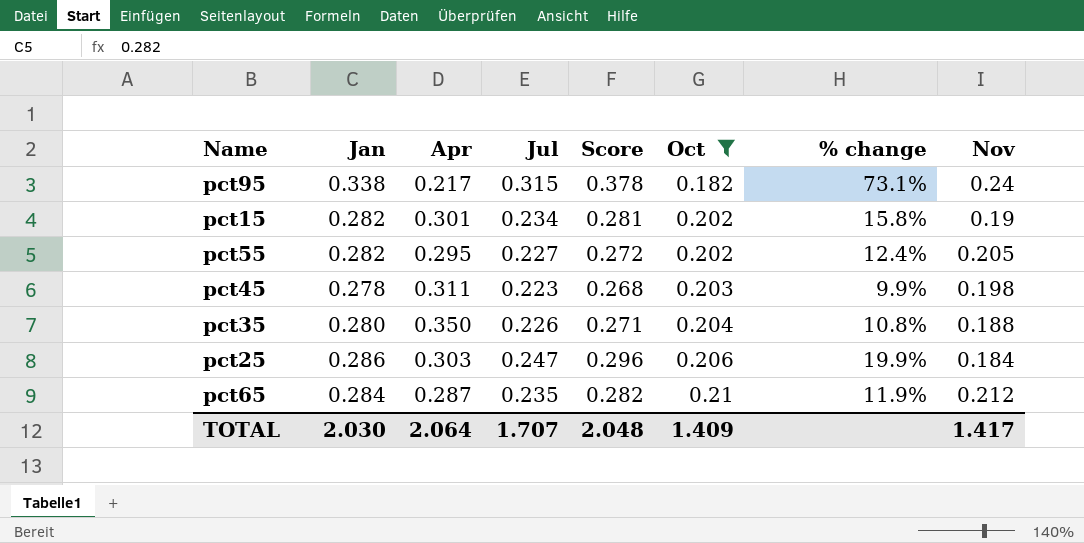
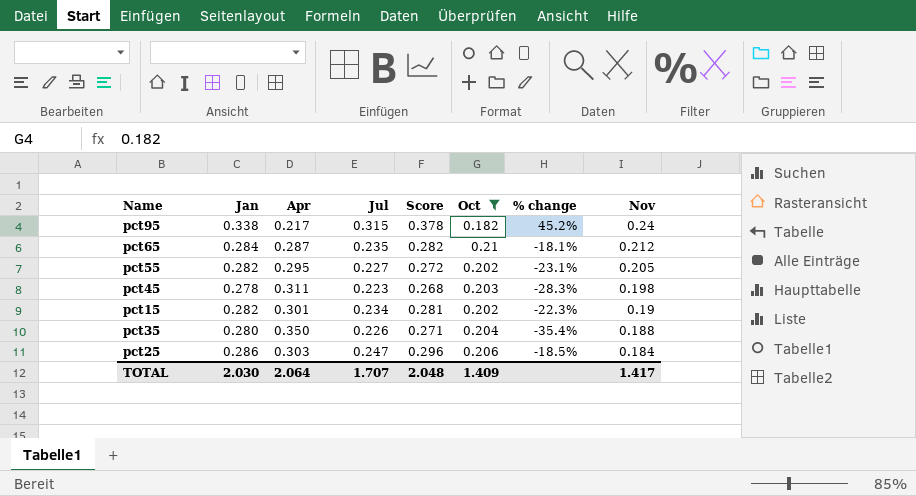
row order: Oct ascending -> Nov descending
column % change | formula: ([Jul] - [Oct]) / [Oct] -> ([Jul] - [Apr]) / [Apr]

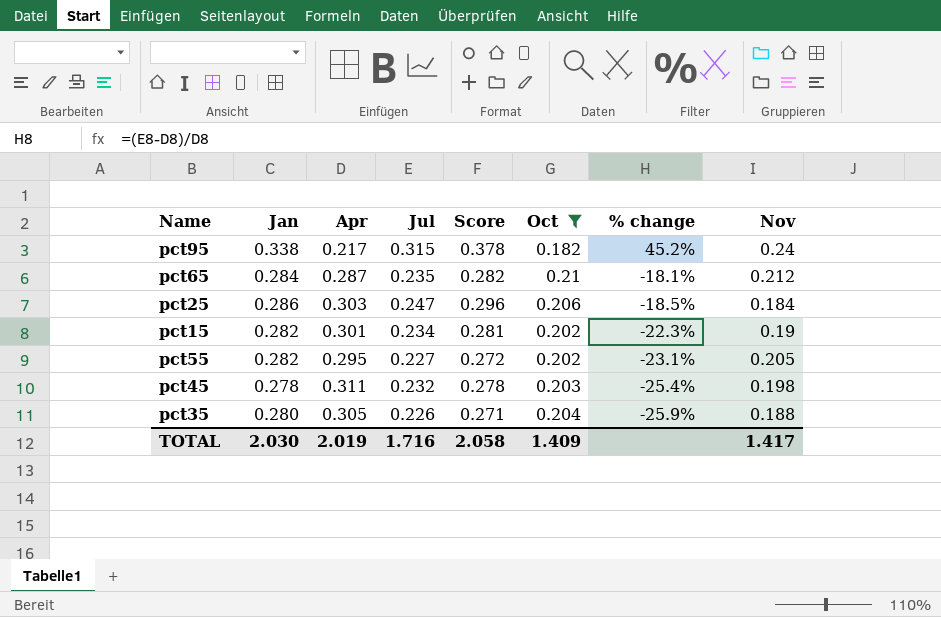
row order: Nov descending -> % change descending
pct45 | Jul: 0.223 -> 0.232
pct45 | Score: 0.268 -> 0.278
pct45 | % change: -28.3% -> -25.4%
pct35 | Apr: 0.350 -> 0.305
pct35 | % change: -35.4% -> -25.9%
TOTAL | Apr: 2.064 -> 2.019
TOTAL | Jul: 1.707 -> 1.716
TOTAL | Score: 2.048 -> 2.058

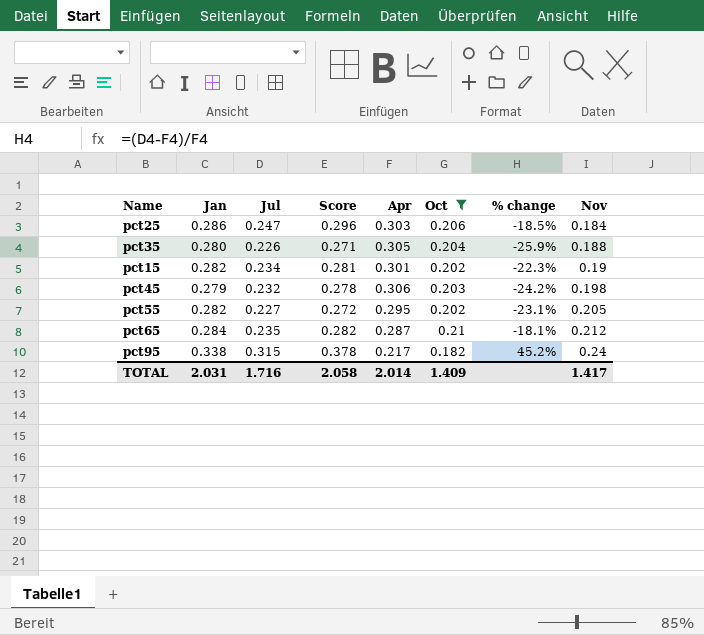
row order: % change descending -> Nov ascending
column Apr | position: 3 -> 5
pct45 | Jan: 0.278 -> 0.279
pct45 | Apr: 0.311 -> 0.306
pct45 | % change: -25.4% -> -24.2%
TOTAL | Jan: 2.030 -> 2.031
TOTAL | Apr: 2.019 -> 2.014

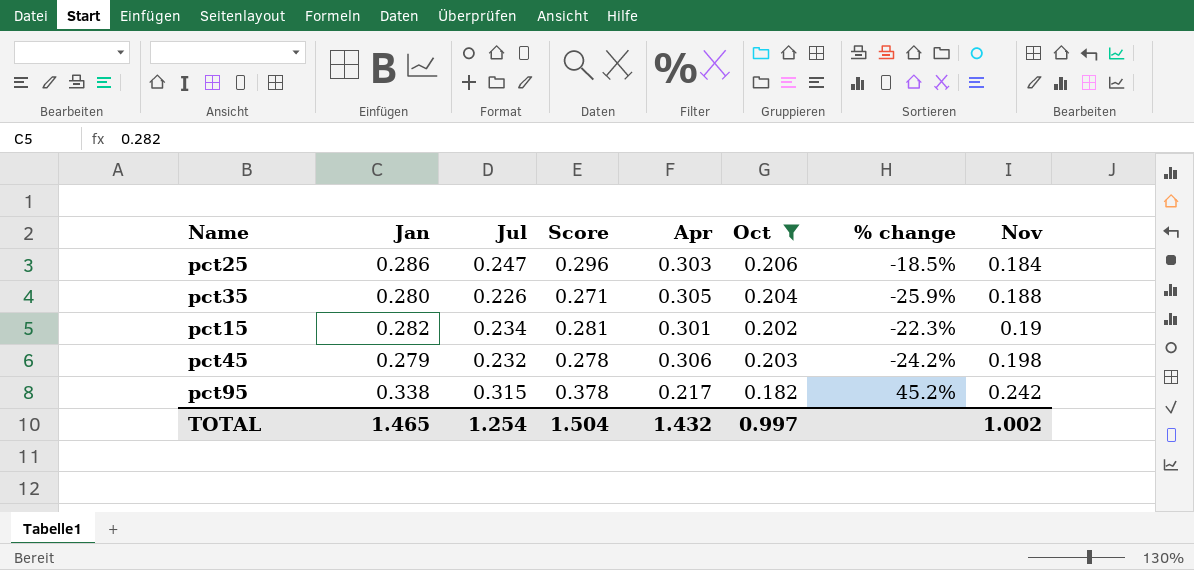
row pct55: 0.282 | 0.227 | 0.272 | 0.295 | 0.202 | -23.1% | 0.205 -> none
row pct65: 0.284 | 0.235 | 0.282 | 0.287 | 0.21 | -18.1% | 0.212 -> none
pct95 | Nov: 0.24 -> 0.242
TOTAL | Jan: 2.031 -> 1.465
TOTAL | Jul: 1.716 -> 1.254
TOTAL | Score: 2.058 -> 1.504
TOTAL | Apr: 2.014 -> 1.432
TOTAL | Oct: 1.409 -> 0.997
TOTAL | Nov: 1.417 -> 1.002

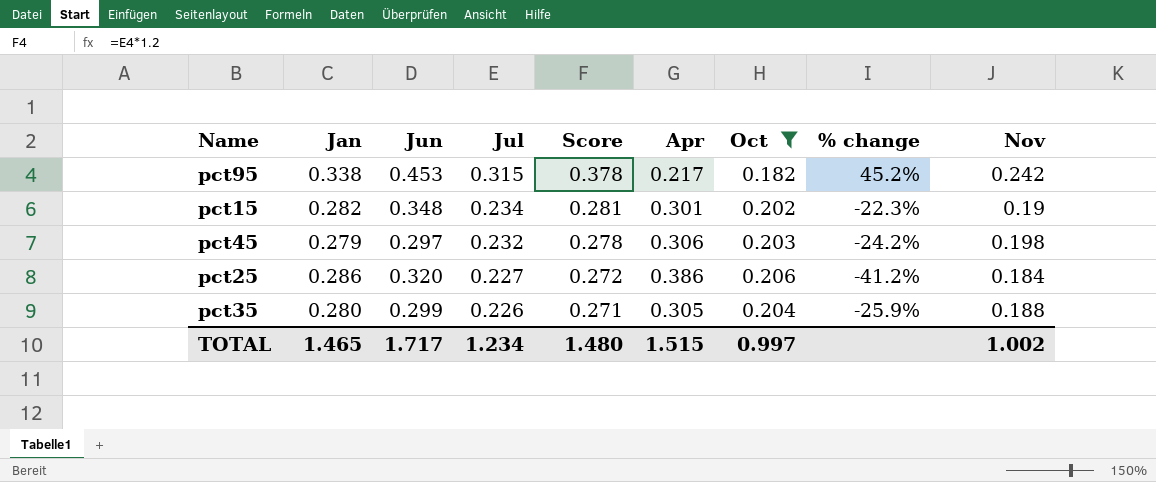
row order: Nov ascending -> Jul descending
column Jun | position: none -> 3
pct25 | Jul: 0.247 -> 0.227
pct25 | Score: 0.296 -> 0.272
pct25 | Apr: 0.303 -> 0.386
pct25 | % change: -18.5% -> -41.2%
TOTAL | Jul: 1.254 -> 1.234
TOTAL | Score: 1.504 -> 1.480
TOTAL | Apr: 1.432 -> 1.515

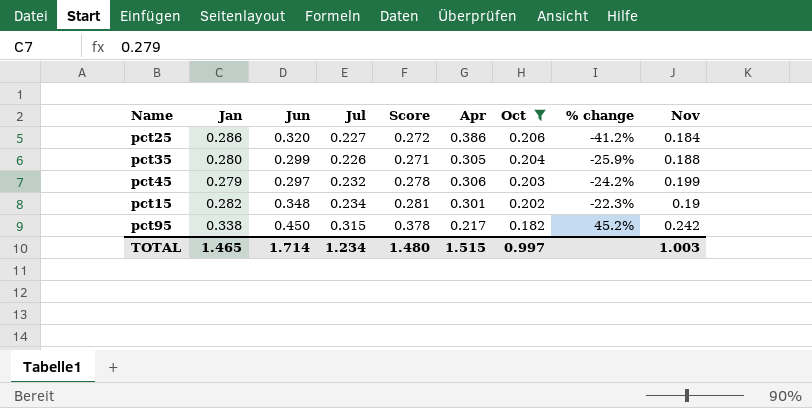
row order: Jul descending -> Oct descending
pct45 | Nov: 0.198 -> 0.199
pct95 | Jun: 0.453 -> 0.450
TOTAL | Jun: 1.717 -> 1.714
TOTAL | Nov: 1.002 -> 1.003

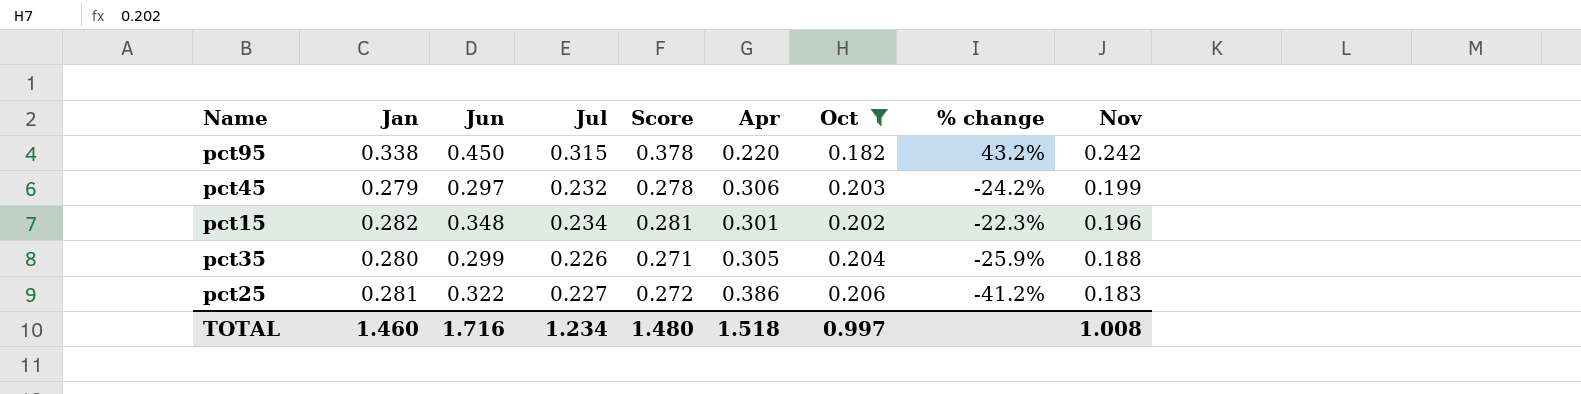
row order: Oct descending -> Nov descending
pct95 | Apr: 0.217 -> 0.220
pct95 | % change: 45.2% -> 43.2%
pct15 | Nov: 0.19 -> 0.196
pct25 | Jan: 0.286 -> 0.281
pct25 | Jun: 0.320 -> 0.322
pct25 | Nov: 0.184 -> 0.183
TOTAL | Jan: 1.465 -> 1.460
TOTAL | Jun: 1.714 -> 1.716
TOTAL | Apr: 1.515 -> 1.518
TOTAL | Nov: 1.003 -> 1.008

